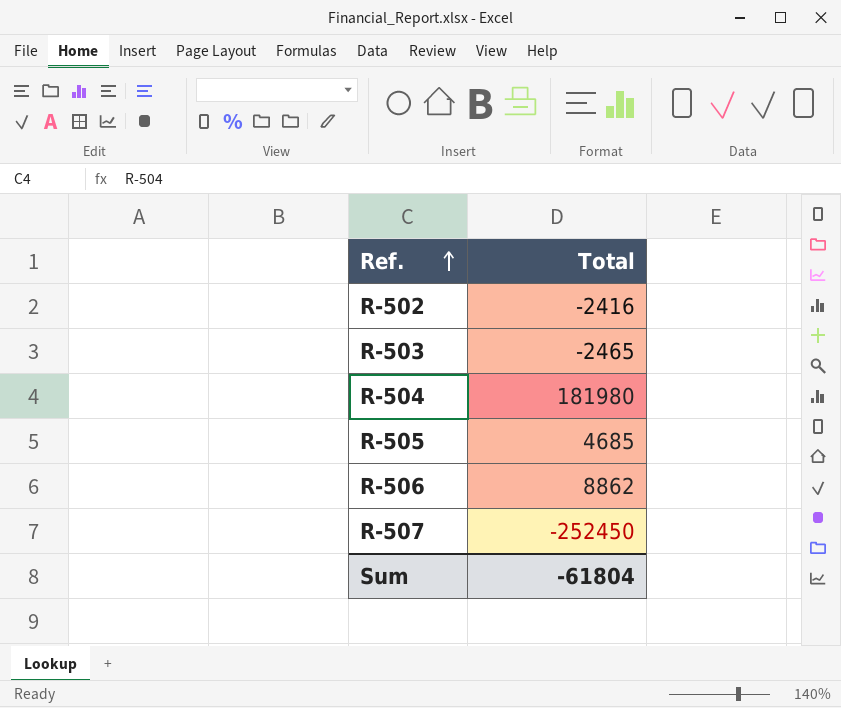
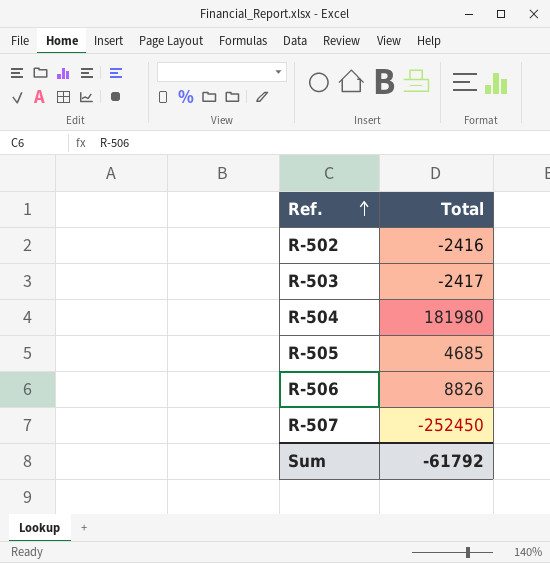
R-503 | Total: -2465 -> -2417
R-506 | Total: 8862 -> 8826
Sum | Total: -61804 -> -61792

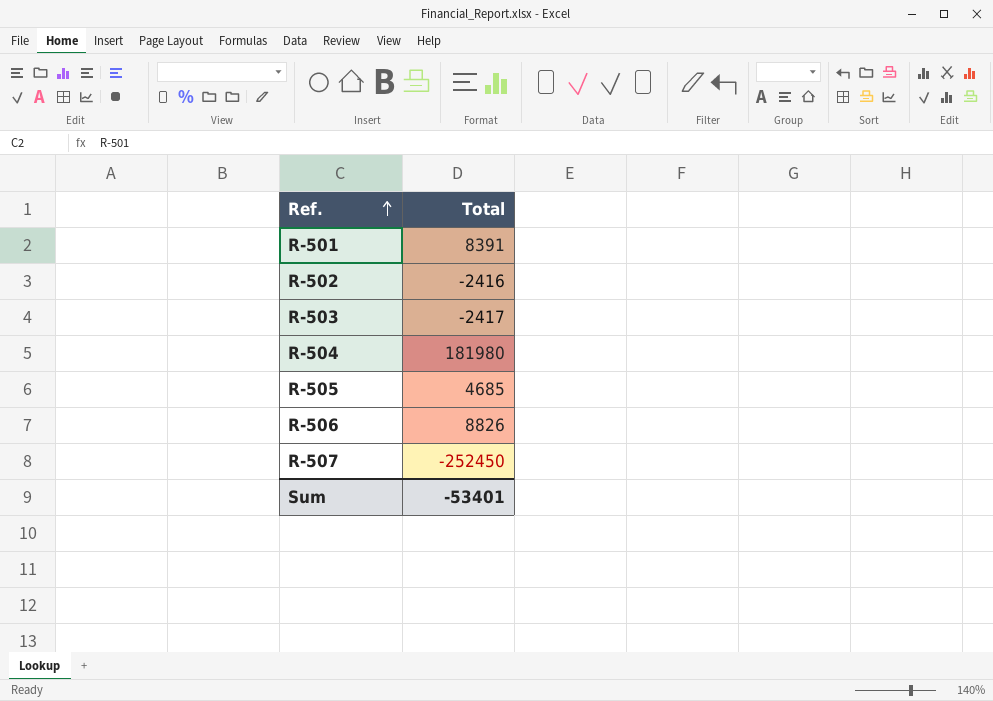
row R-501: none -> 8391
Sum | Total: -61792 -> -53401

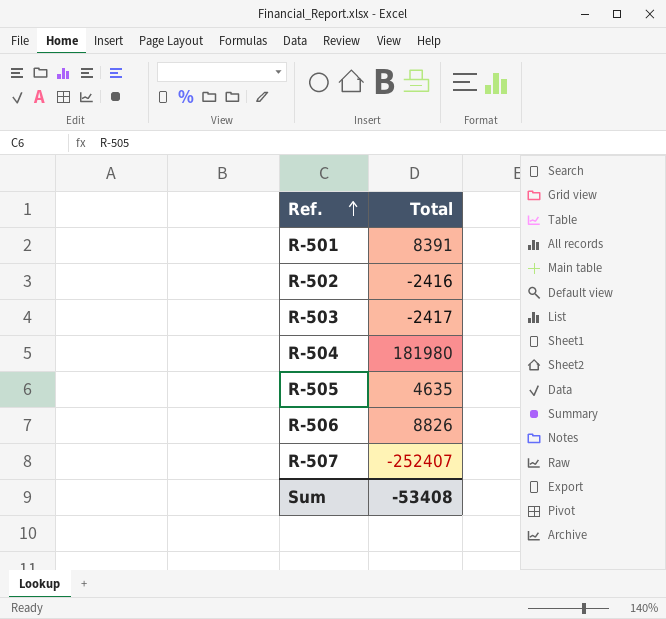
R-505 | Total: 4685 -> 4635
R-507 | Total: -252450 -> -252407
Sum | Total: -53401 -> -53408

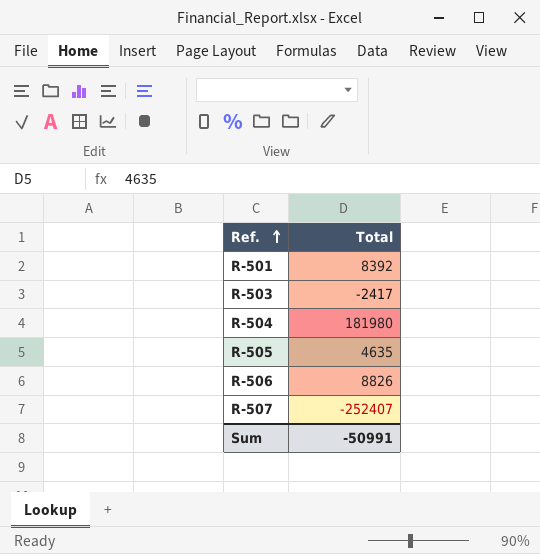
row R-502: -2416 -> none
R-501 | Total: 8391 -> 8392
Sum | Total: -53408 -> -50991

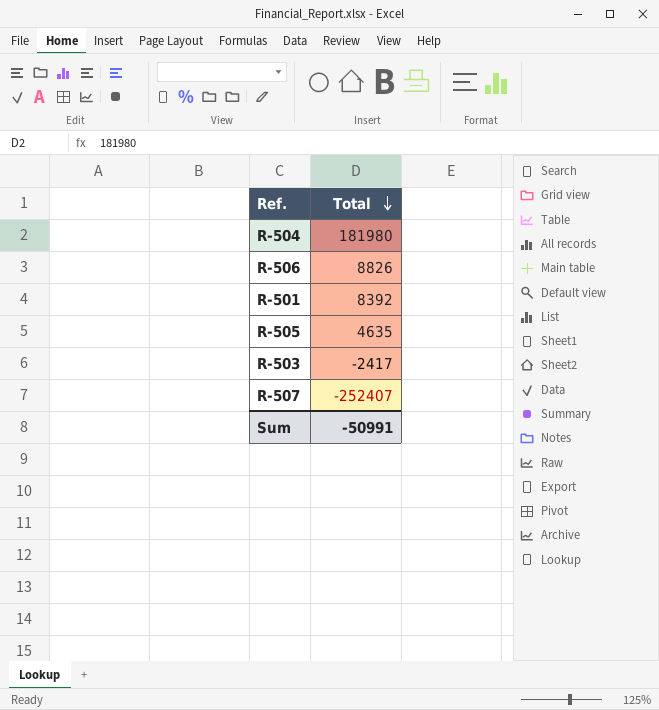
row order: Ref. ascending -> Total descending

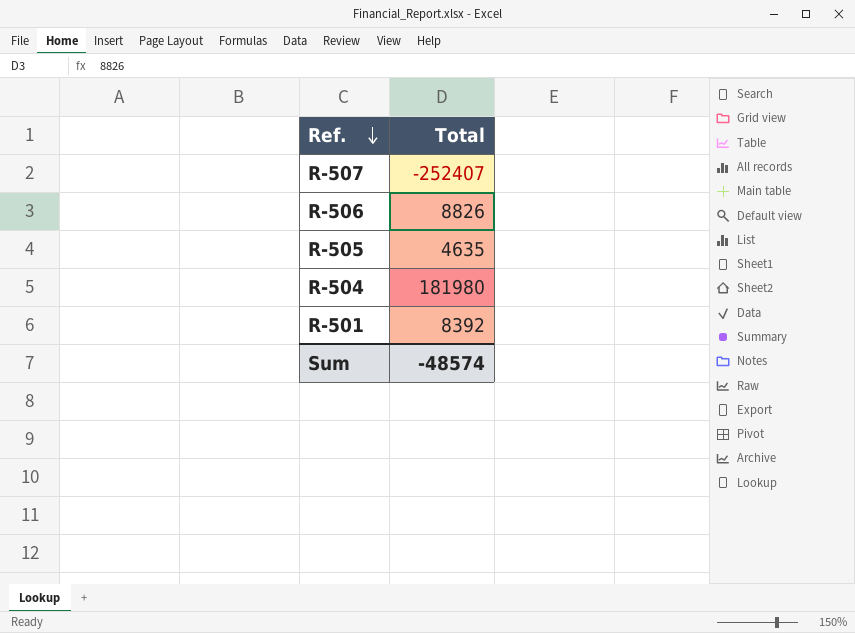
row order: Total descending -> Ref. descending
row R-503: -2417 -> none
Sum | Total: -50991 -> -48574

